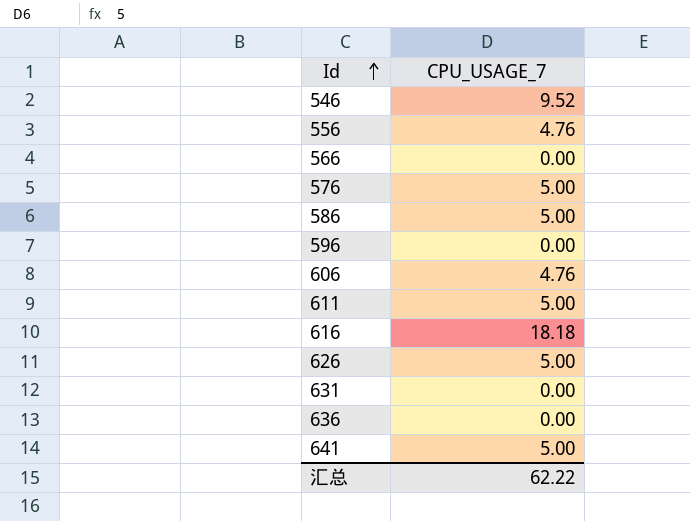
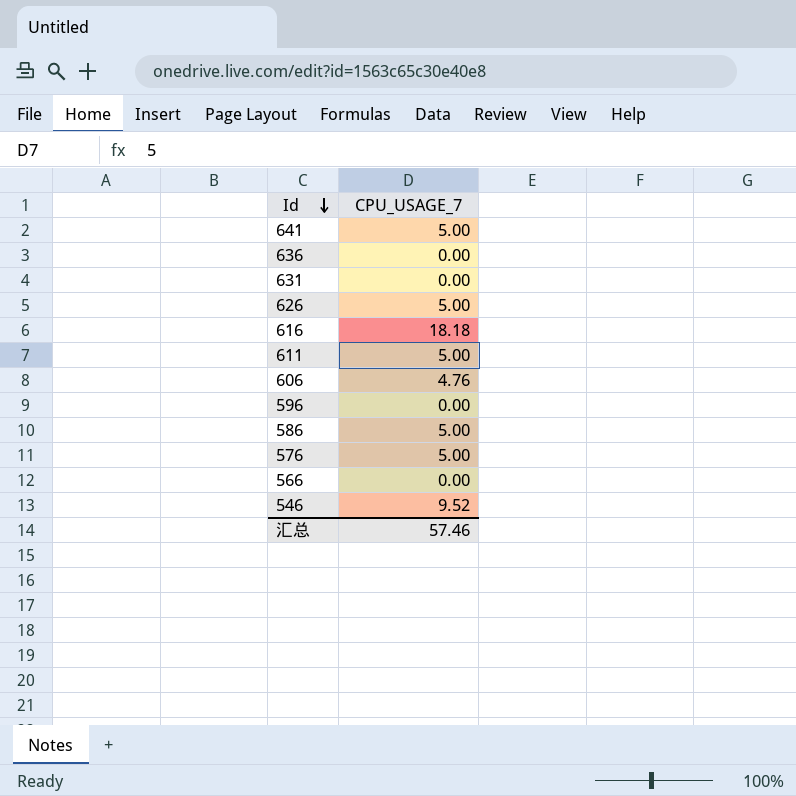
row order: Id ascending -> Id descending
row 556: 4.76 -> none
汇总 | CPU_USAGE_7: 62.22 -> 57.46

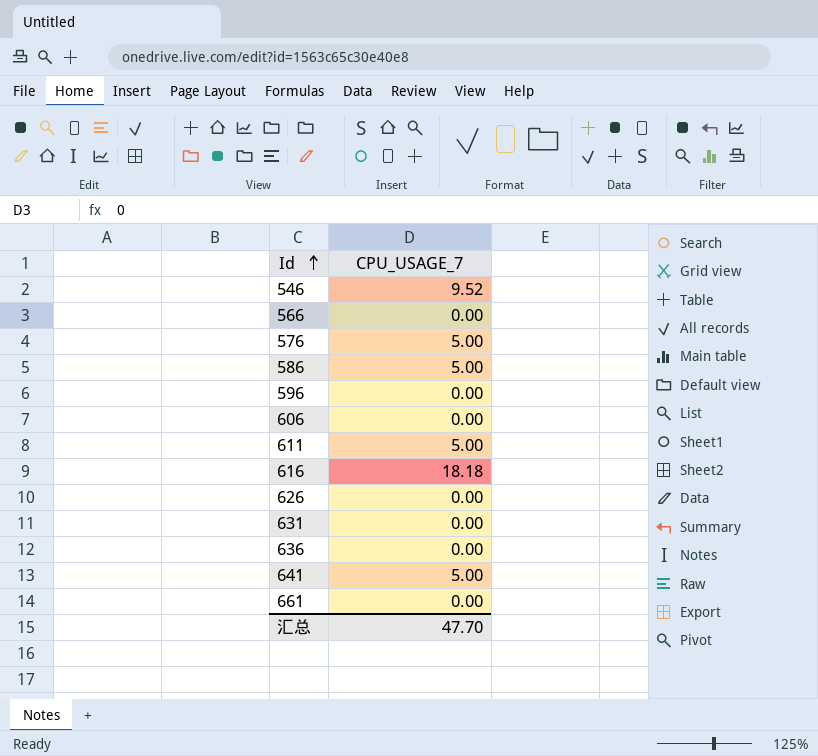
row order: Id descending -> Id ascending
606 | CPU_USAGE_7: 4.76 -> 0.00
626 | CPU_USAGE_7: 5.00 -> 0.00
row 661: none -> 0.00
汇总 | CPU_USAGE_7: 57.46 -> 47.70

